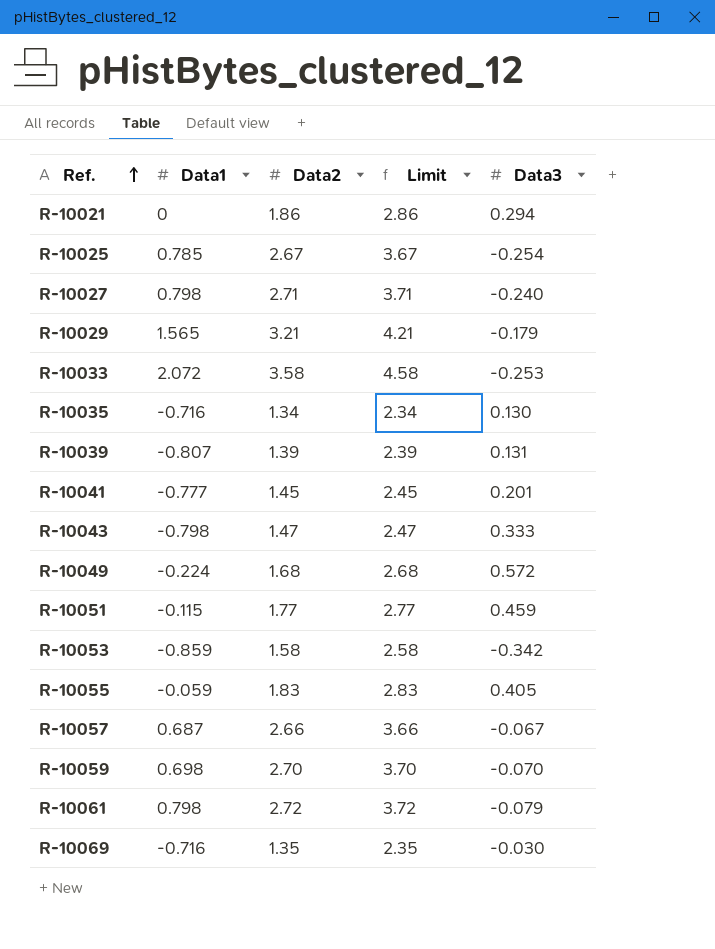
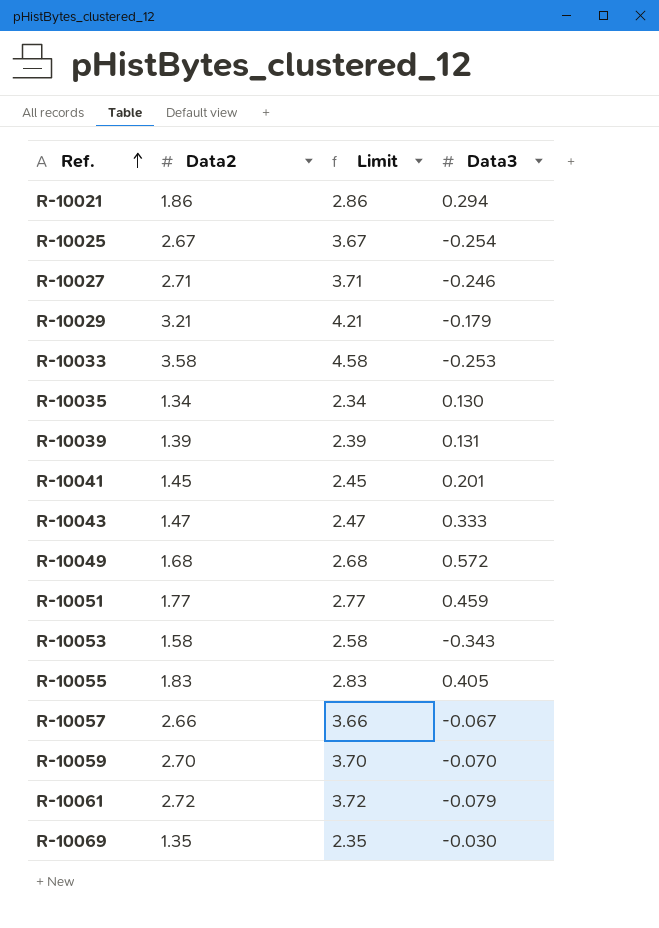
column Data1 | position: 2 -> none
R-10027 | Data3: -0.240 -> -0.246
R-10053 | Data3: -0.342 -> -0.343

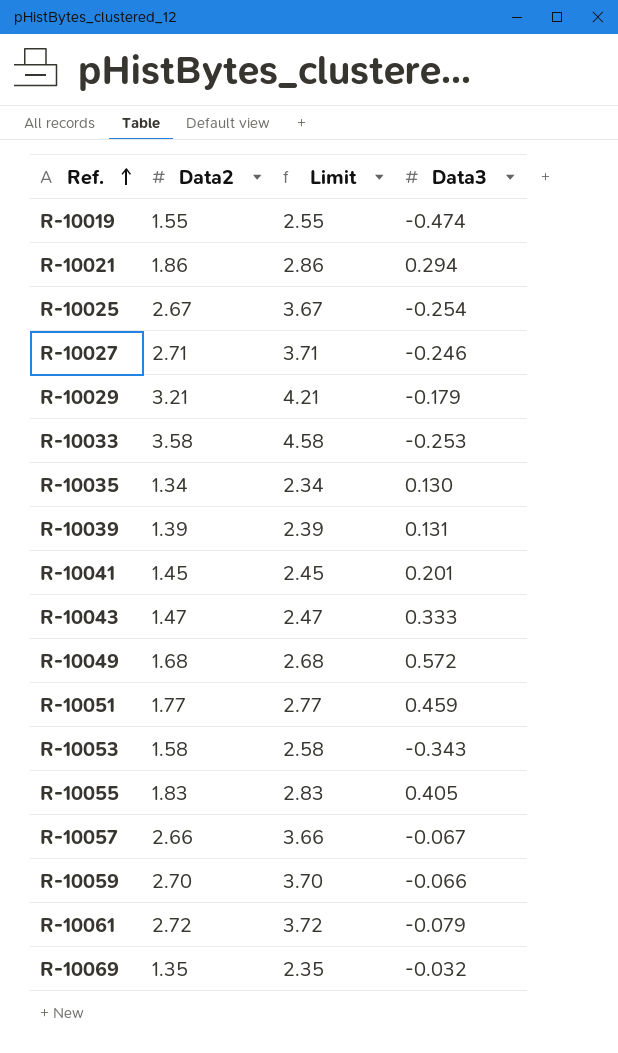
row R-10019: none -> 1.55 | 2.55 | -0.474
R-10059 | Data3: -0.070 -> -0.066
R-10069 | Data3: -0.030 -> -0.032

